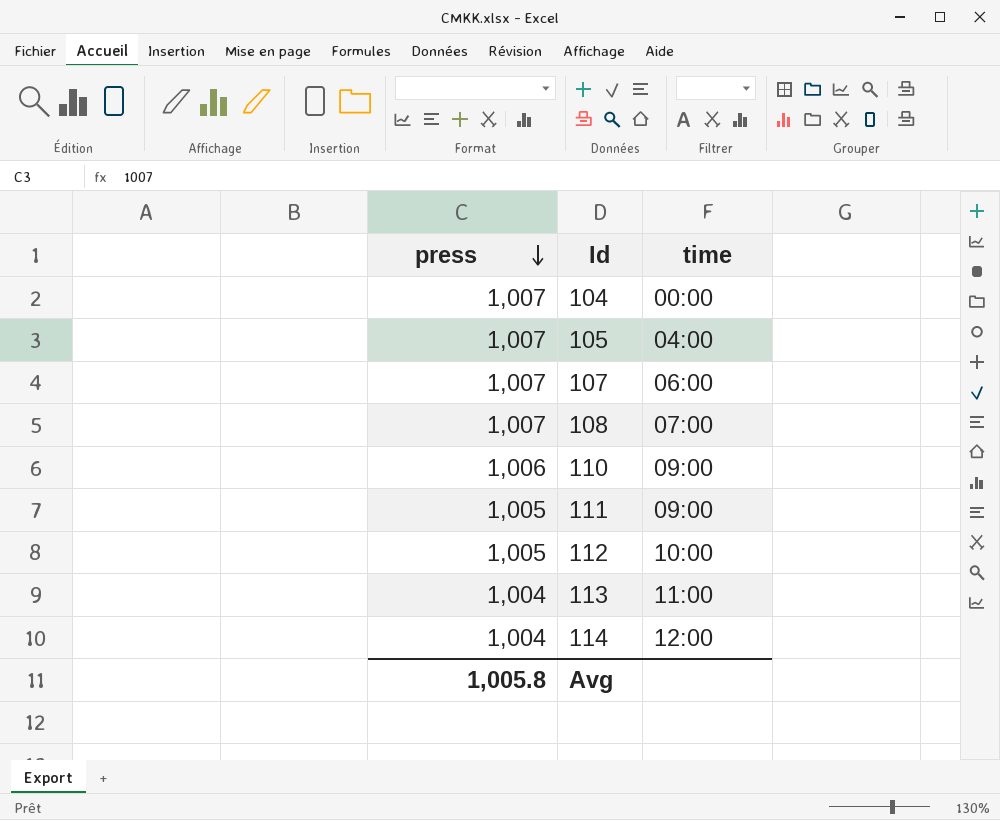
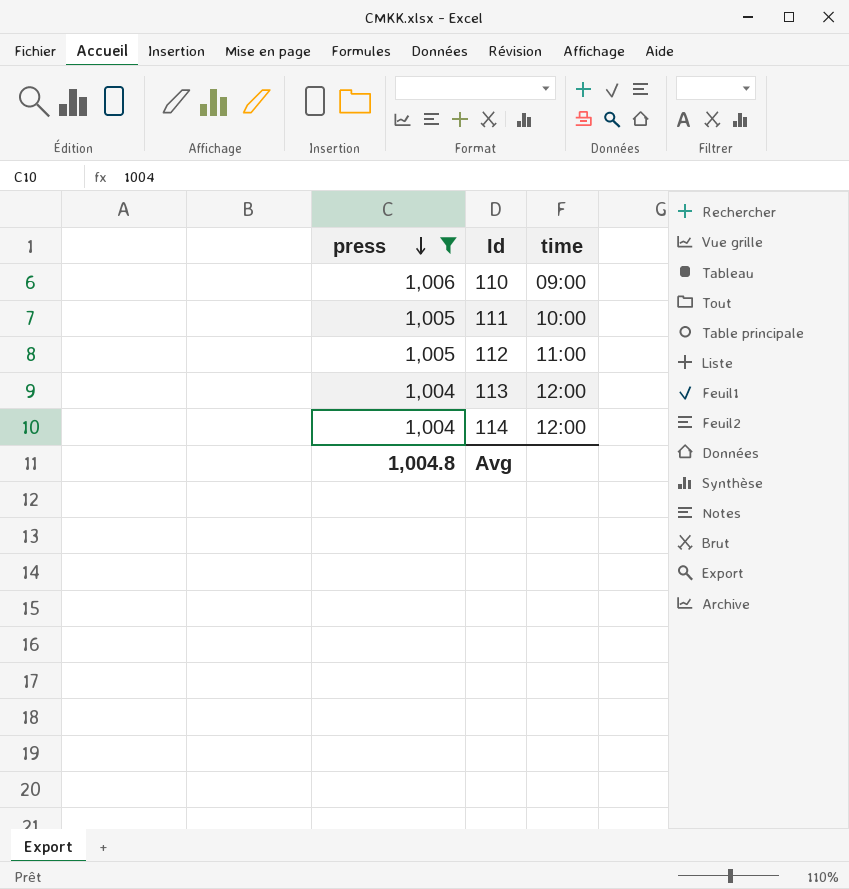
filter: none -> press != 1,007
111 | time: 09:00 -> 10:00
112 | time: 10:00 -> 11:00
113 | time: 11:00 -> 12:00
Avg | press: 1,005.8 -> 1,004.8

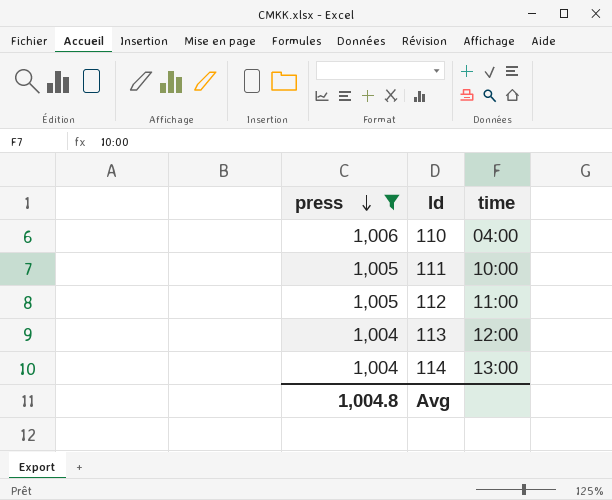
110 | time: 09:00 -> 04:00
114 | time: 12:00 -> 13:00

